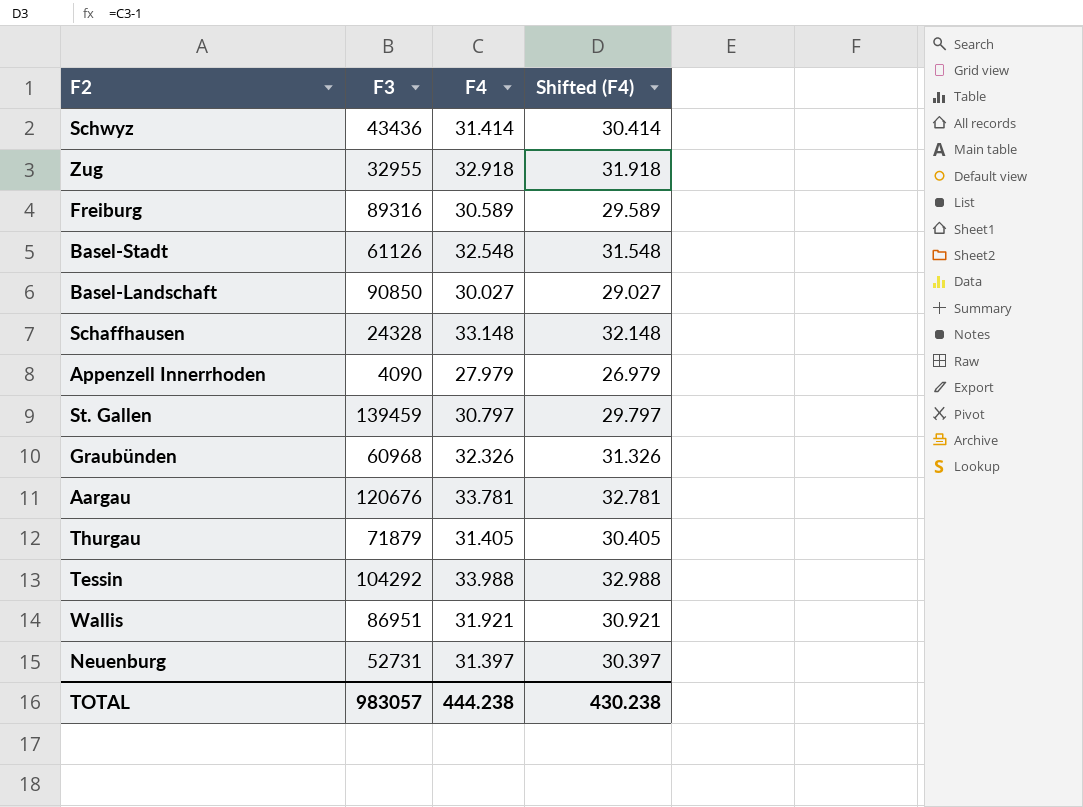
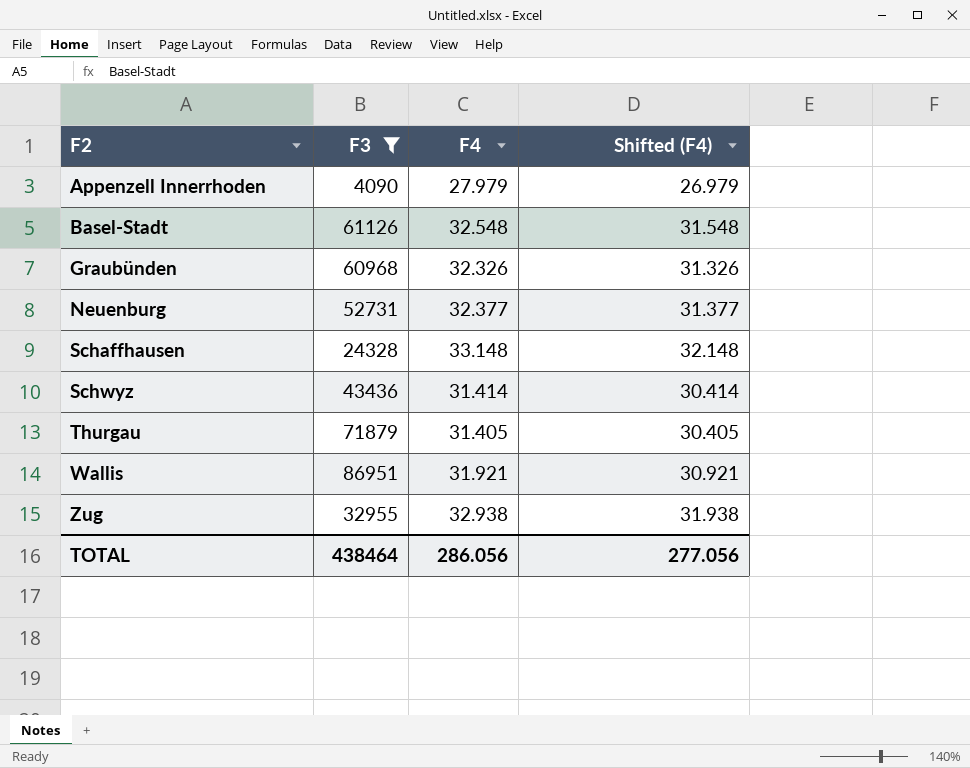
filter: none -> F3 <= 86951
row order: none -> F2 ascending
Neuenburg | F4: 31.397 -> 32.377
Neuenburg | Shifted (F4): 30.397 -> 31.377
Zug | F4: 32.918 -> 32.938
Zug | Shifted (F4): 31.918 -> 31.938
TOTAL | F3: 983057 -> 438464
TOTAL | F4: 444.238 -> 286.056
TOTAL | Shifted (F4): 430.238 -> 277.056

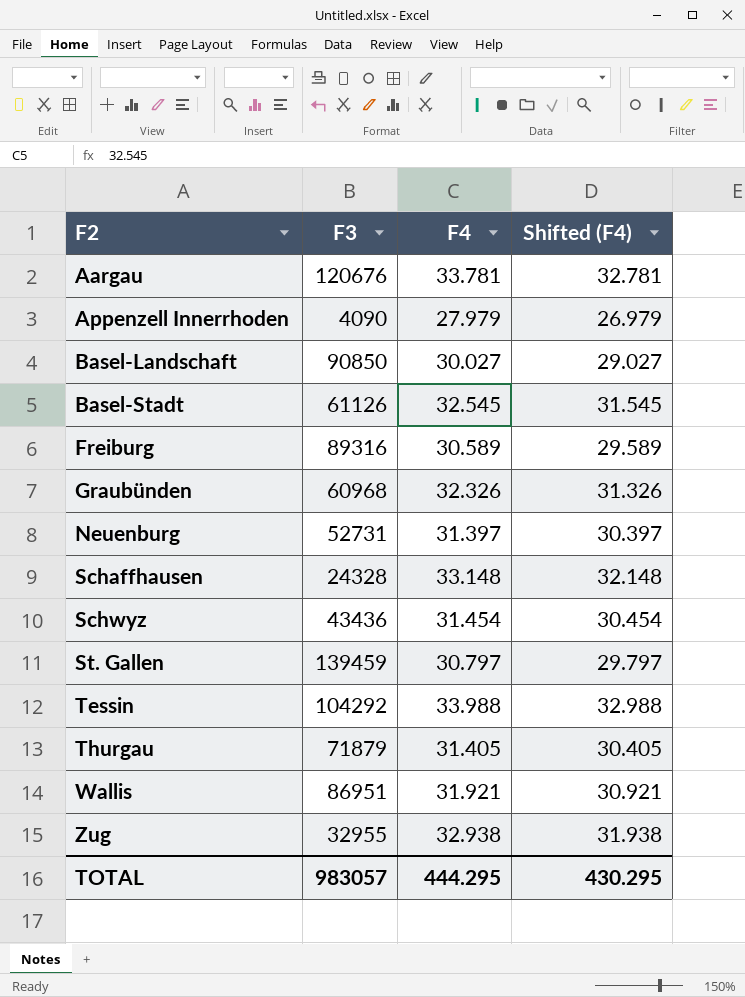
filter: F3 <= 86951 -> none
Basel-Stadt | F4: 32.548 -> 32.545
Basel-Stadt | Shifted (F4): 31.548 -> 31.545
Neuenburg | F4: 32.377 -> 31.397
Neuenburg | Shifted (F4): 31.377 -> 30.397
Schwyz | F4: 31.414 -> 31.454
Schwyz | Shifted (F4): 30.414 -> 30.454
TOTAL | F3: 438464 -> 983057
TOTAL | F4: 286.056 -> 444.295
TOTAL | Shifted (F4): 277.056 -> 430.295

